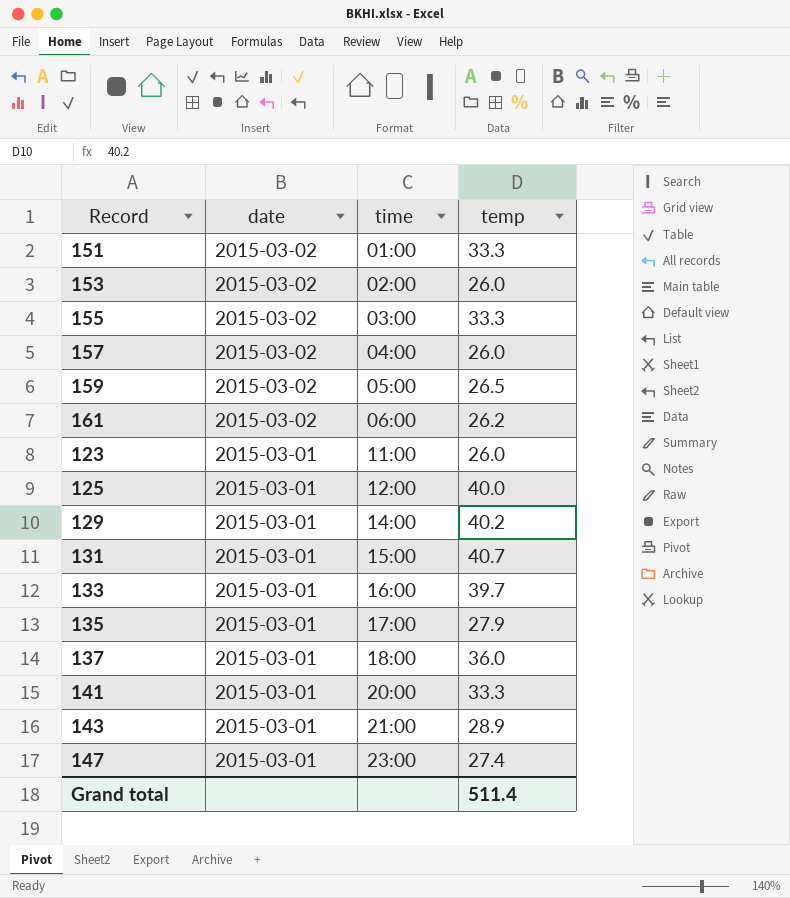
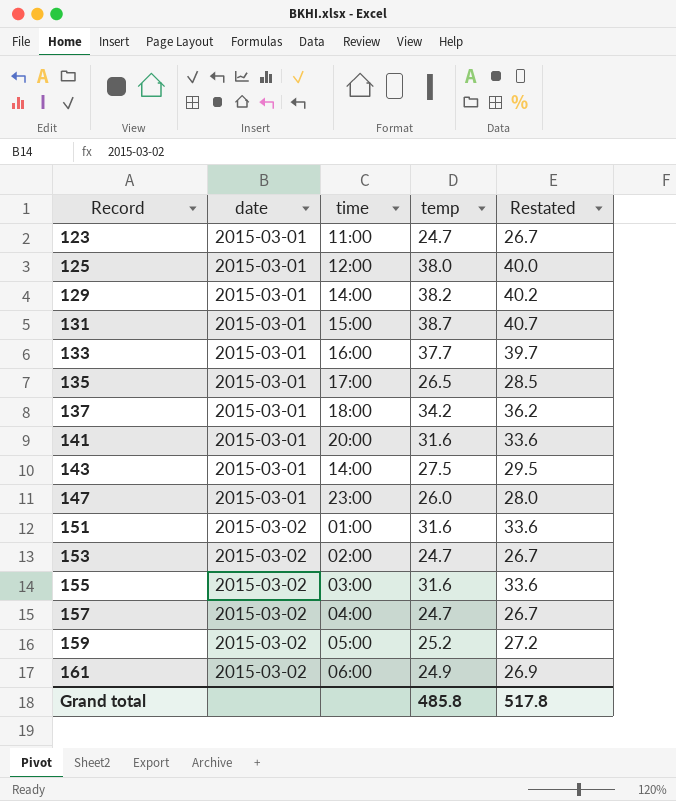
row order: date descending -> Record ascending
column Restated | formula: none -> [temp] + 2
123 | temp: 26.0 -> 24.7
125 | temp: 40.0 -> 38.0
129 | temp: 40.2 -> 38.2
131 | temp: 40.7 -> 38.7
133 | temp: 39.7 -> 37.7
135 | temp: 27.9 -> 26.5
137 | temp: 36.0 -> 34.2
141 | temp: 33.3 -> 31.6
143 | time: 21:00 -> 14:00
143 | temp: 28.9 -> 27.5
147 | temp: 27.4 -> 26.0
151 | temp: 33.3 -> 31.6
153 | temp: 26.0 -> 24.7
155 | temp: 33.3 -> 31.6
157 | temp: 26.0 -> 24.7
159 | temp: 26.5 -> 25.2
161 | temp: 26.2 -> 24.9
Grand total | temp: 511.4 -> 485.8

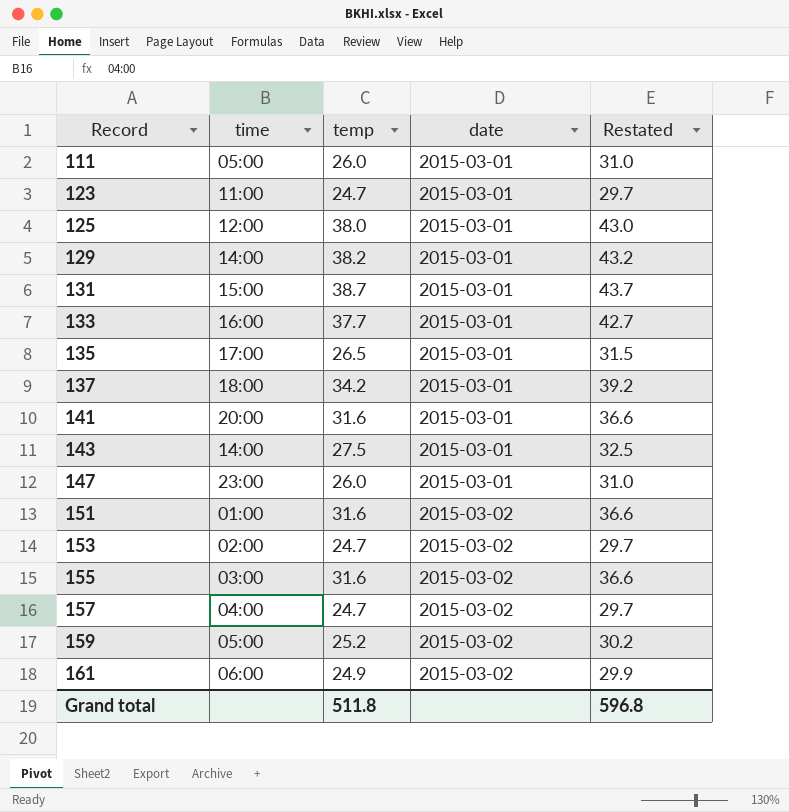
column date | position: 2 -> 4
column Restated | formula: [temp] + 2 -> [temp] + 5
row 111: none -> 05:00 | 26.0 | 2015-03-01 | 31.0
Grand total | temp: 485.8 -> 511.8
Grand total | Restated: 517.8 -> 596.8

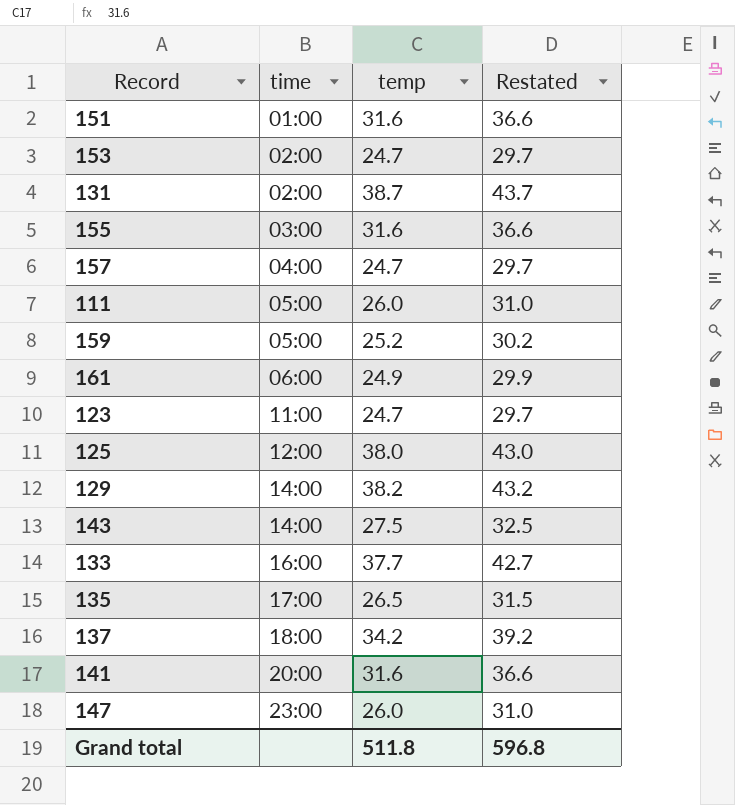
row order: Record ascending -> time ascending
column date | position: 4 -> none
131 | time: 15:00 -> 02:00

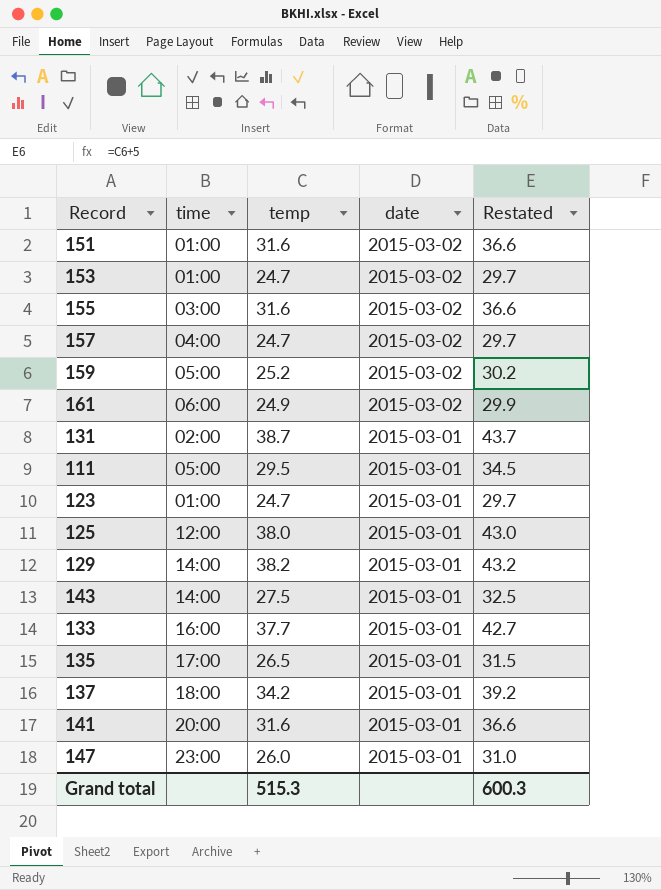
row order: time ascending -> date descending
column date | position: none -> 4
153 | time: 02:00 -> 01:00
111 | temp: 26.0 -> 29.5
111 | Restated: 31.0 -> 34.5
123 | time: 11:00 -> 01:00
Grand total | temp: 511.8 -> 515.3
Grand total | Restated: 596.8 -> 600.3

